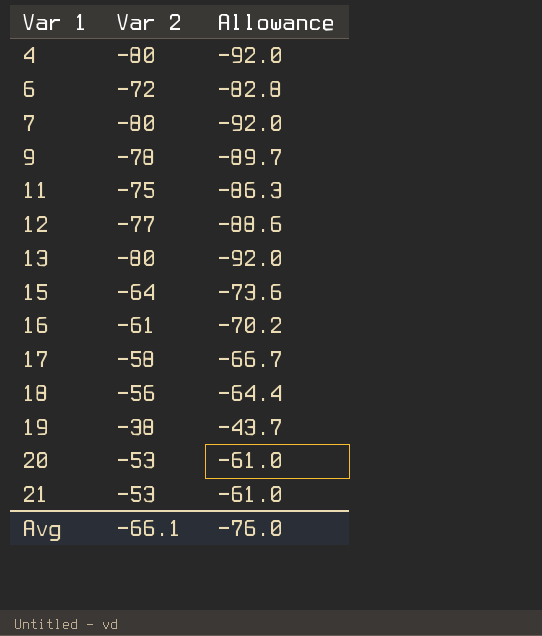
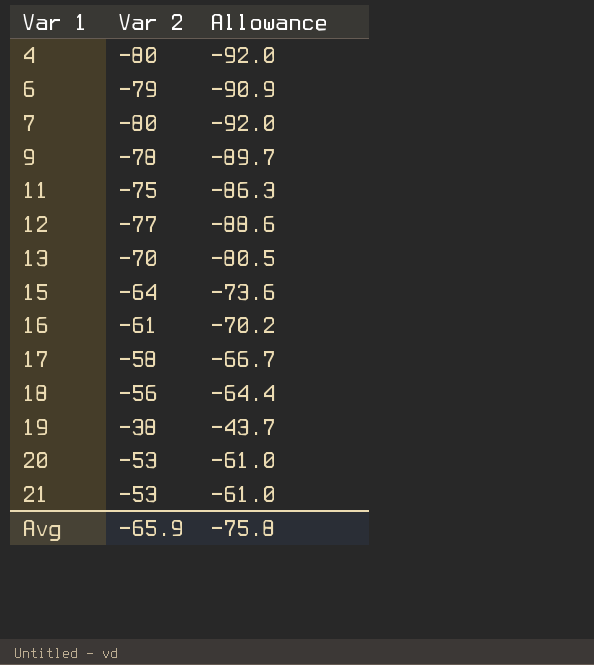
6 | Var 2: -72 -> -79
6 | Allowance: -82.8 -> -90.9
13 | Var 2: -80 -> -70
13 | Allowance: -92.0 -> -80.5
Avg | Var 2: -66.1 -> -65.9
Avg | Allowance: -76.0 -> -75.8

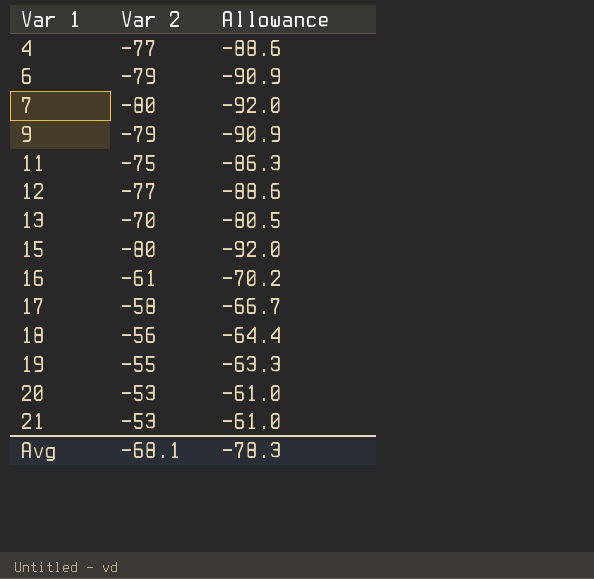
4 | Var 2: -80 -> -77
4 | Allowance: -92.0 -> -88.6
9 | Var 2: -78 -> -79
9 | Allowance: -89.7 -> -90.9
15 | Var 2: -64 -> -80
15 | Allowance: -73.6 -> -92.0
19 | Var 2: -38 -> -55
19 | Allowance: -43.7 -> -63.3
Avg | Var 2: -65.9 -> -68.1
Avg | Allowance: -75.8 -> -78.3

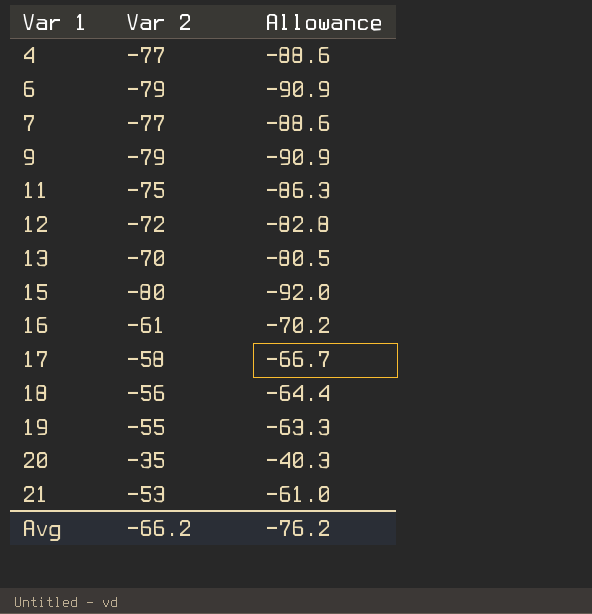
7 | Var 2: -80 -> -77
7 | Allowance: -92.0 -> -88.6
12 | Var 2: -77 -> -72
12 | Allowance: -88.6 -> -82.8
20 | Var 2: -53 -> -35
20 | Allowance: -61.0 -> -40.3
Avg | Var 2: -68.1 -> -66.2
Avg | Allowance: -78.3 -> -76.2

